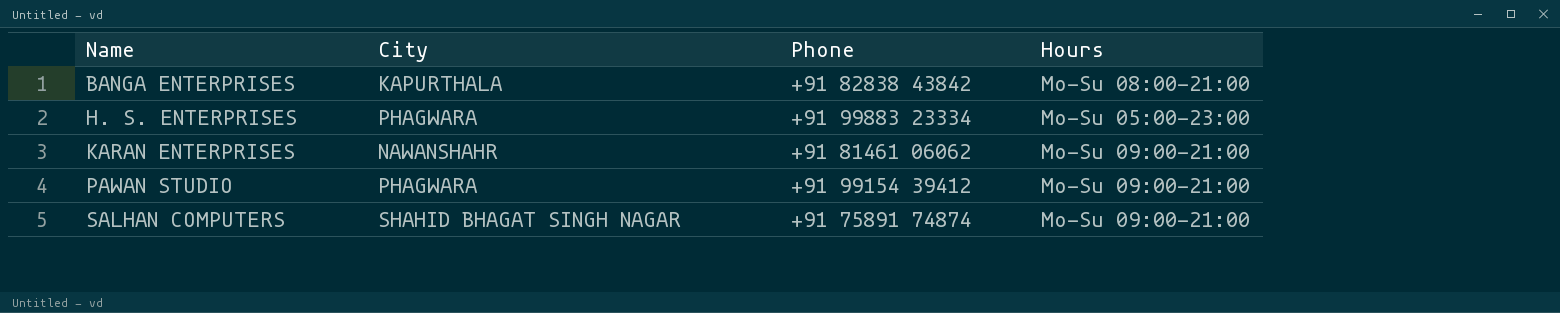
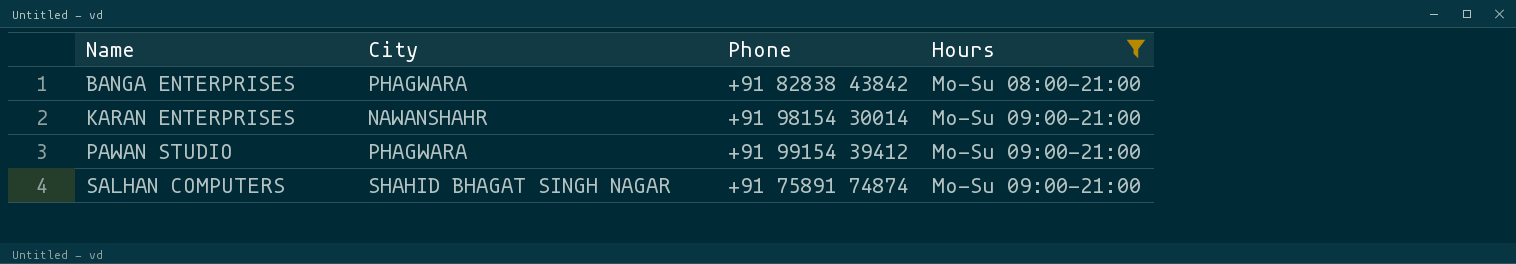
filter: none -> Hours != Mo-Su 05:00-23:00
BANGA ENTERPRISES | City: KAPURTHALA -> PHAGWARA
KARAN ENTERPRISES | Phone: +91 81461 06062 -> +91 98154 30014

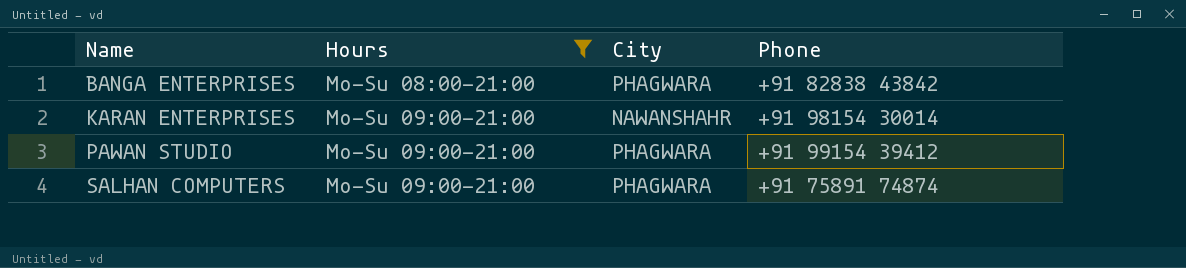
column Hours | position: 4 -> 2
SALHAN COMPUTERS | City: SHAHID BHAGAT SINGH NAGAR -> PHAGWARA

